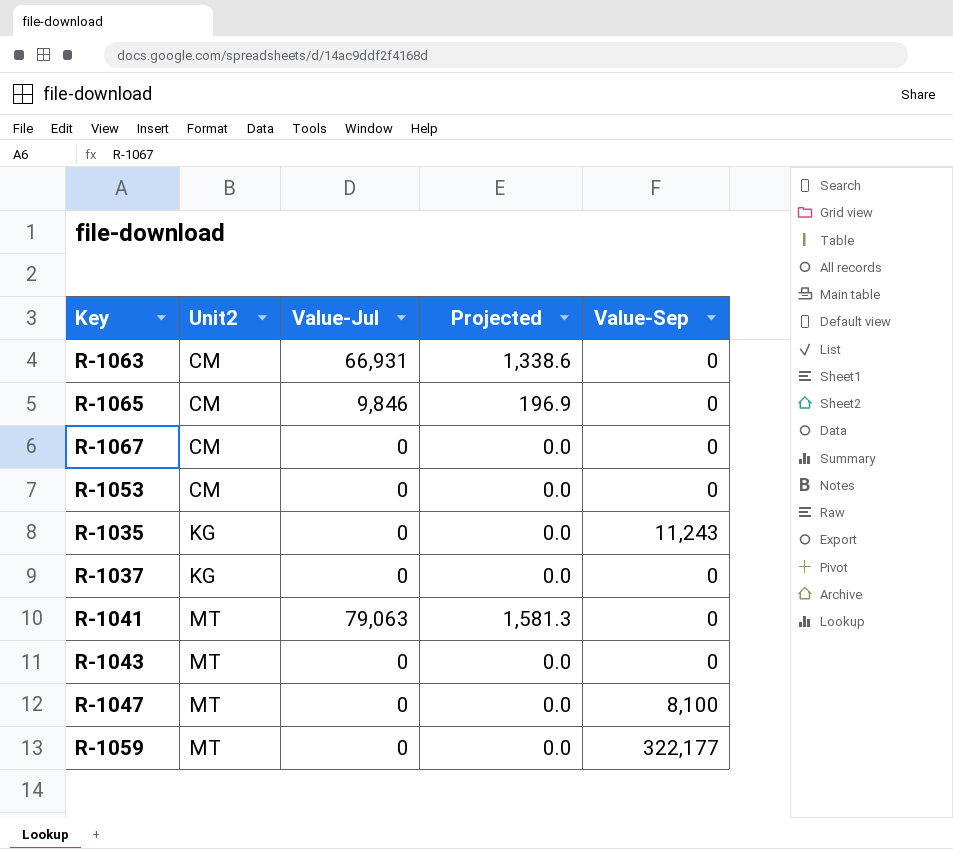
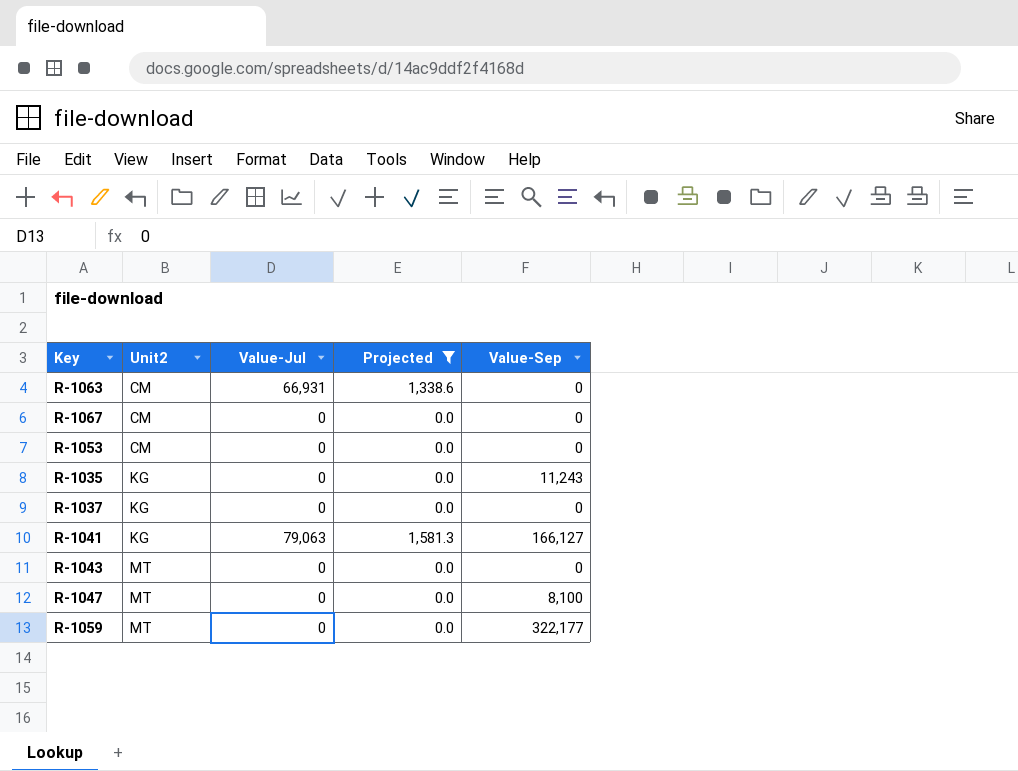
filter: none -> Projected != 196.9
R-1041 | Unit2: MT -> KG
R-1041 | Value-Sep: 0 -> 166,127

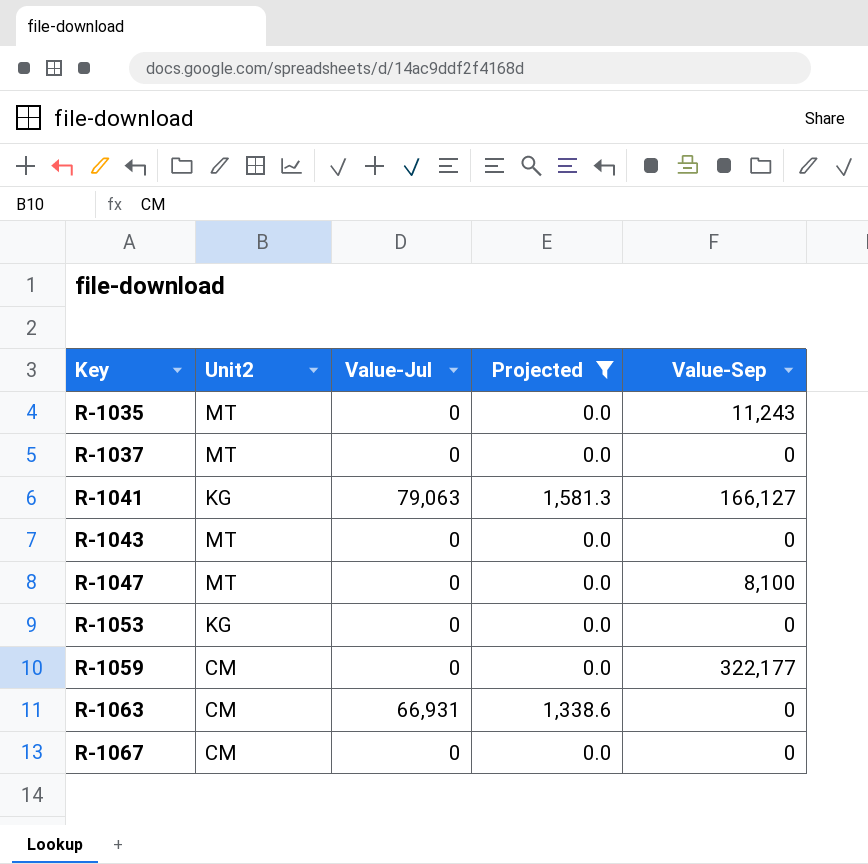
row order: Unit2 ascending -> Key ascending
R-1035 | Unit2: KG -> MT
R-1037 | Unit2: KG -> MT
R-1053 | Unit2: CM -> KG
R-1059 | Unit2: MT -> CM

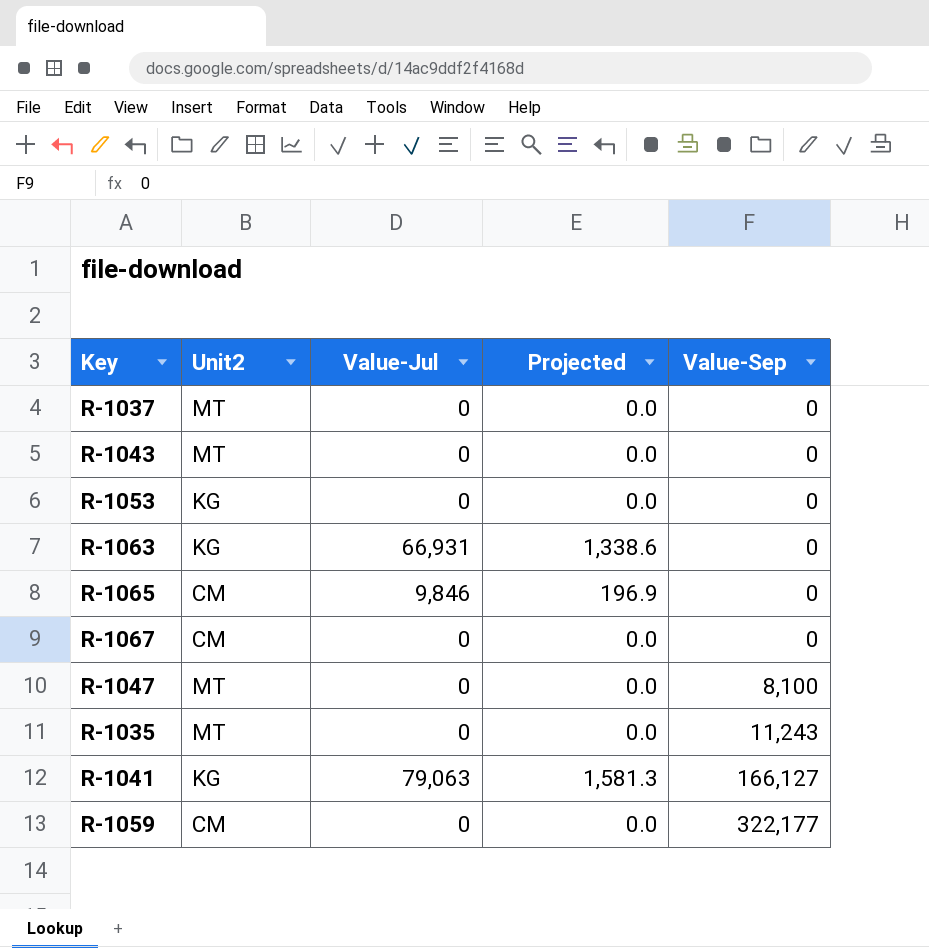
filter: Projected != 196.9 -> none
row order: Key ascending -> Value-Sep ascending
R-1063 | Unit2: CM -> KG

